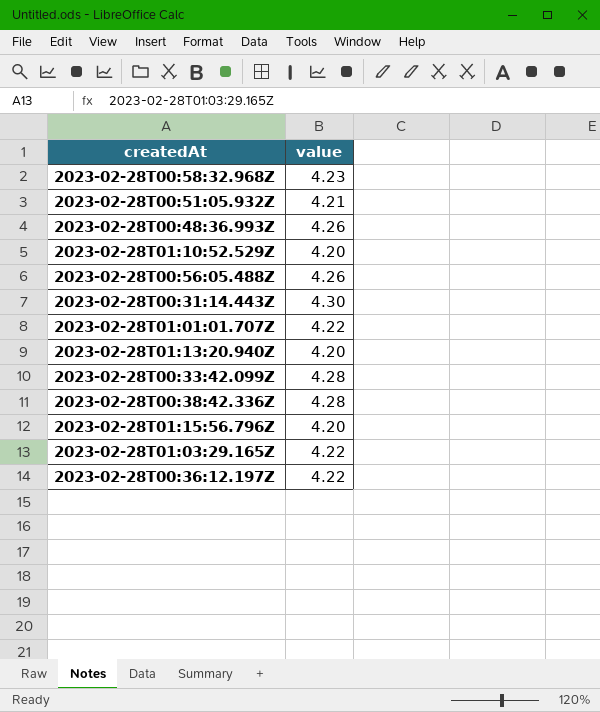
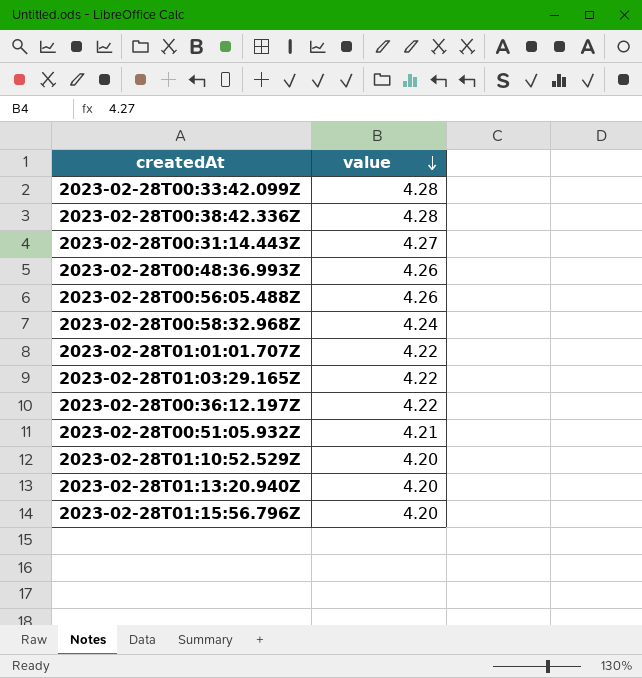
row order: none -> value descending
2023-02-28T00:31:14.443Z | value: 4.30 -> 4.27
2023-02-28T00:58:32.968Z | value: 4.23 -> 4.24

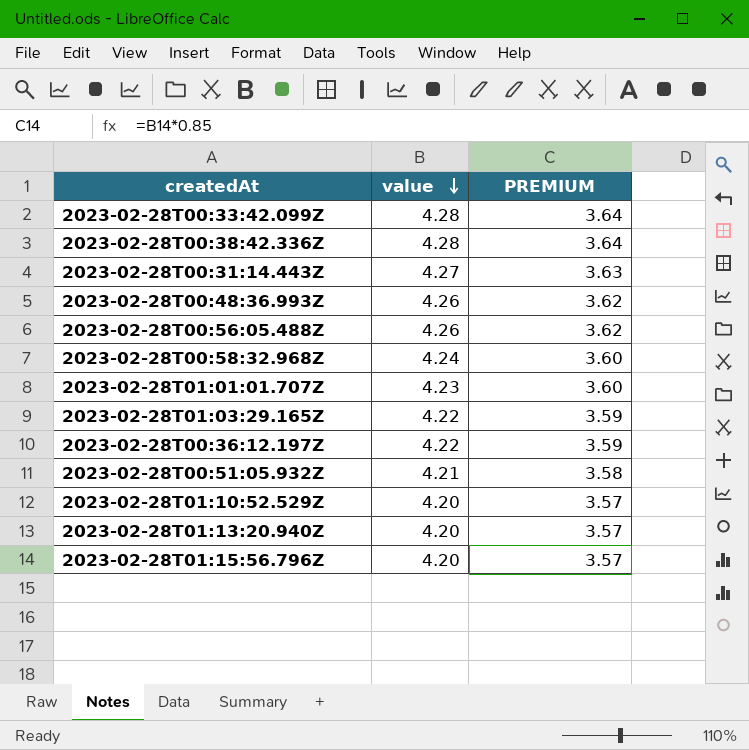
column PREMIUM | formula: none -> [value] * 0.85
2023-02-28T01:01:01.707Z | value: 4.22 -> 4.23

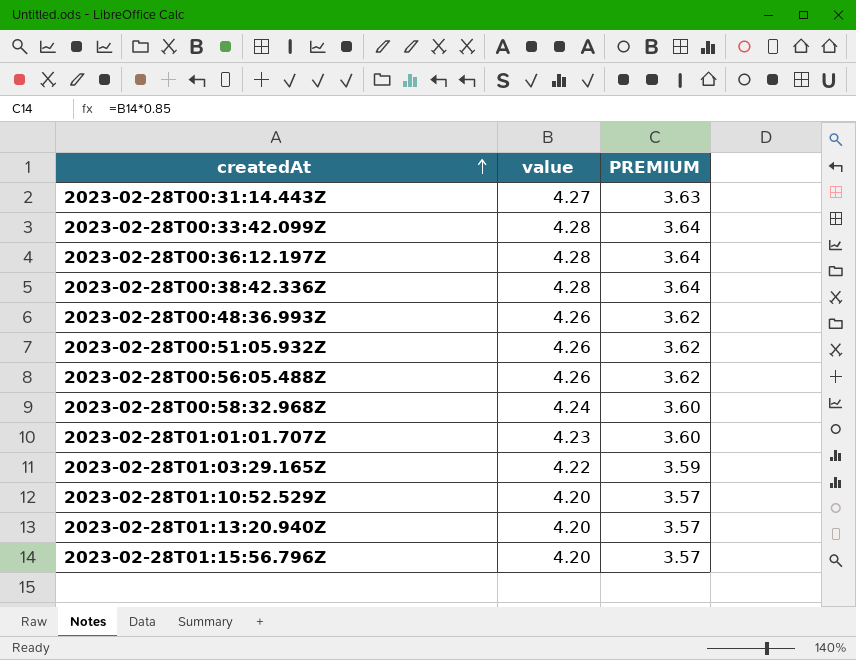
row order: value descending -> createdAt ascending
2023-02-28T00:36:12.197Z | value: 4.22 -> 4.28
2023-02-28T00:36:12.197Z | PREMIUM: 3.59 -> 3.64
2023-02-28T00:51:05.932Z | value: 4.21 -> 4.26
2023-02-28T00:51:05.932Z | PREMIUM: 3.58 -> 3.62

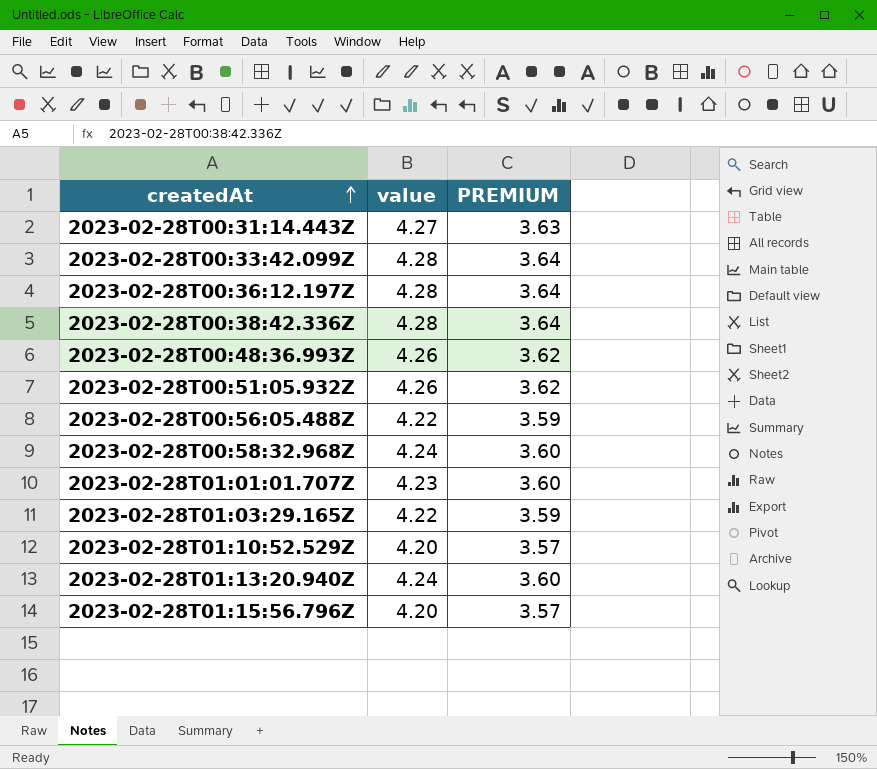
2023-02-28T00:56:05.488Z | value: 4.26 -> 4.22
2023-02-28T00:56:05.488Z | PREMIUM: 3.62 -> 3.59
2023-02-28T01:13:20.940Z | value: 4.20 -> 4.24
2023-02-28T01:13:20.940Z | PREMIUM: 3.57 -> 3.60

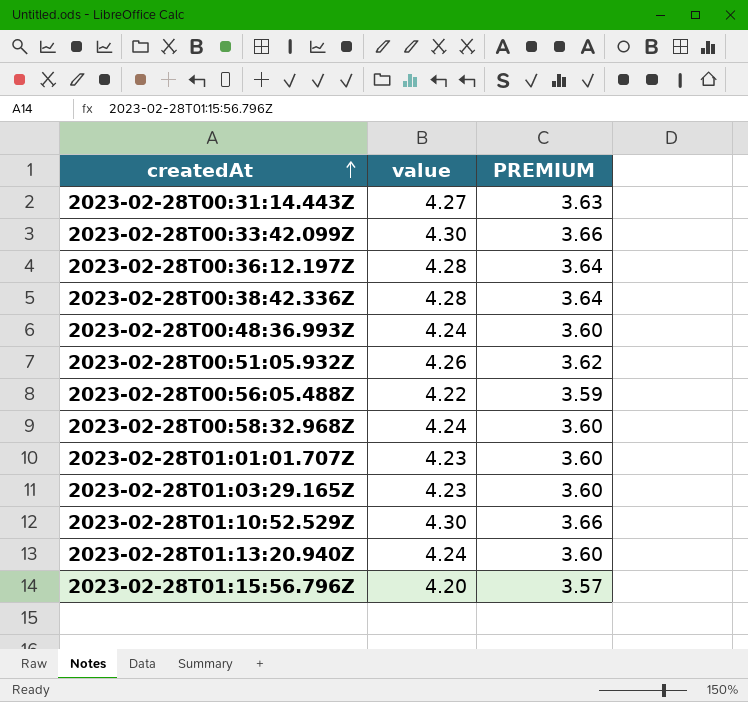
2023-02-28T00:33:42.099Z | value: 4.28 -> 4.30
2023-02-28T00:33:42.099Z | PREMIUM: 3.64 -> 3.66
2023-02-28T00:48:36.993Z | value: 4.26 -> 4.24
2023-02-28T00:48:36.993Z | PREMIUM: 3.62 -> 3.60
2023-02-28T01:03:29.165Z | value: 4.22 -> 4.23
2023-02-28T01:03:29.165Z | PREMIUM: 3.59 -> 3.60
2023-02-28T01:10:52.529Z | value: 4.20 -> 4.30
2023-02-28T01:10:52.529Z | PREMIUM: 3.57 -> 3.66

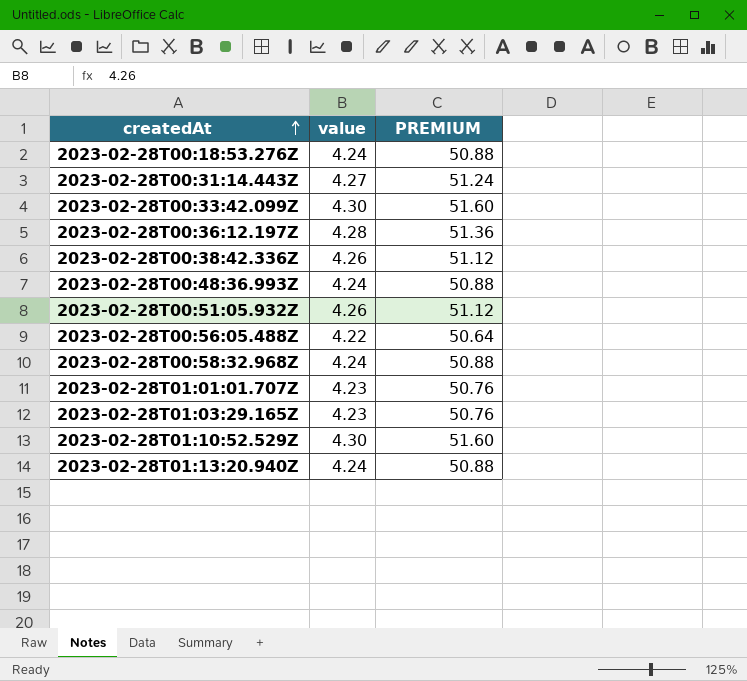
column PREMIUM | formula: [value] * 0.85 -> [value] * 12
row 2023-02-28T01:15:56.796Z: 4.20 | 3.57 -> none
row 2023-02-28T00:18:53.276Z: none -> 4.24 | 50.88
2023-02-28T00:38:42.336Z | value: 4.28 -> 4.26

